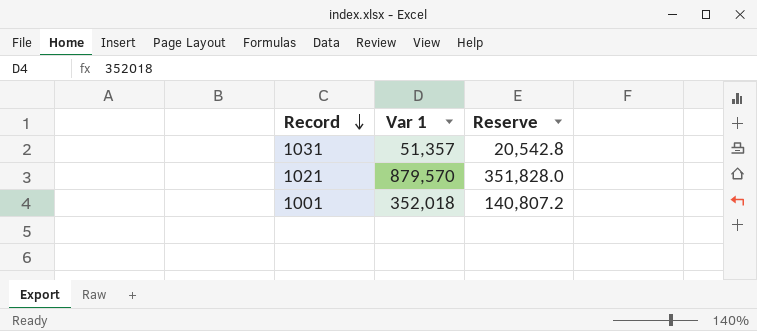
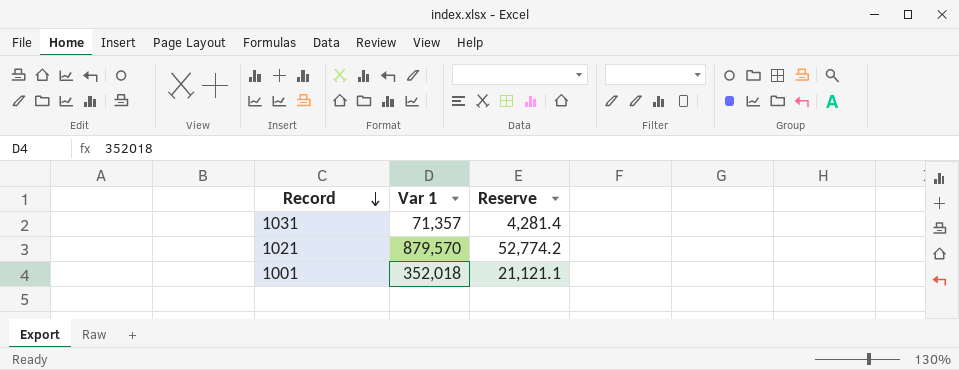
column Reserve | formula: [Var 1] * 0.4 -> [Var 1] * 0.06
1031 | Var 1: 51,357 -> 71,357

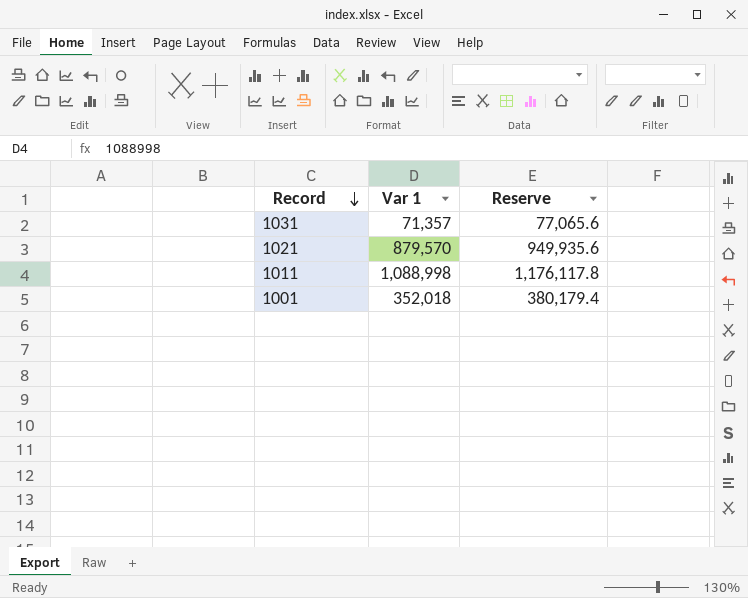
column Reserve | formula: [Var 1] * 0.06 -> [Var 1] * 1.08
row 1011: none -> 1,088,998 | 1,176,117.8

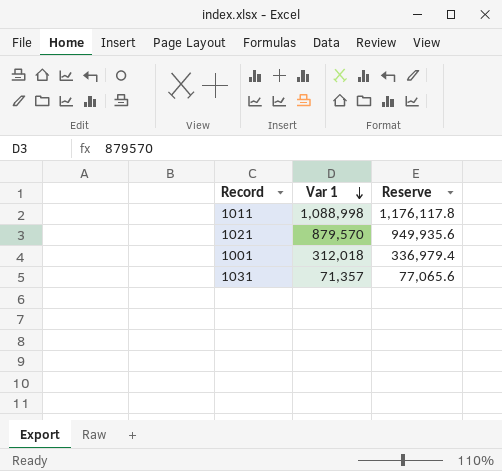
row order: Record descending -> Var 1 descending
1001 | Var 1: 352,018 -> 312,018
1001 | Reserve: 380,179.4 -> 336,979.4

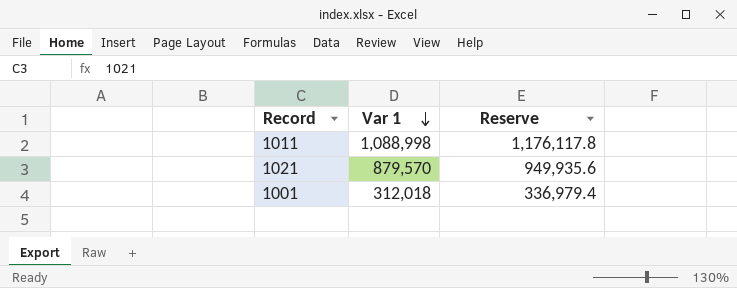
row 1031: 71,357 | 77,065.6 -> none

